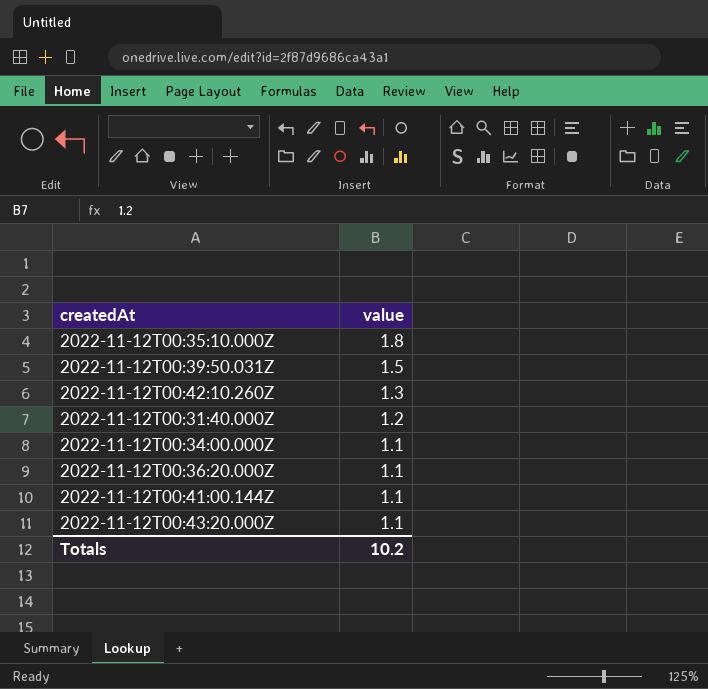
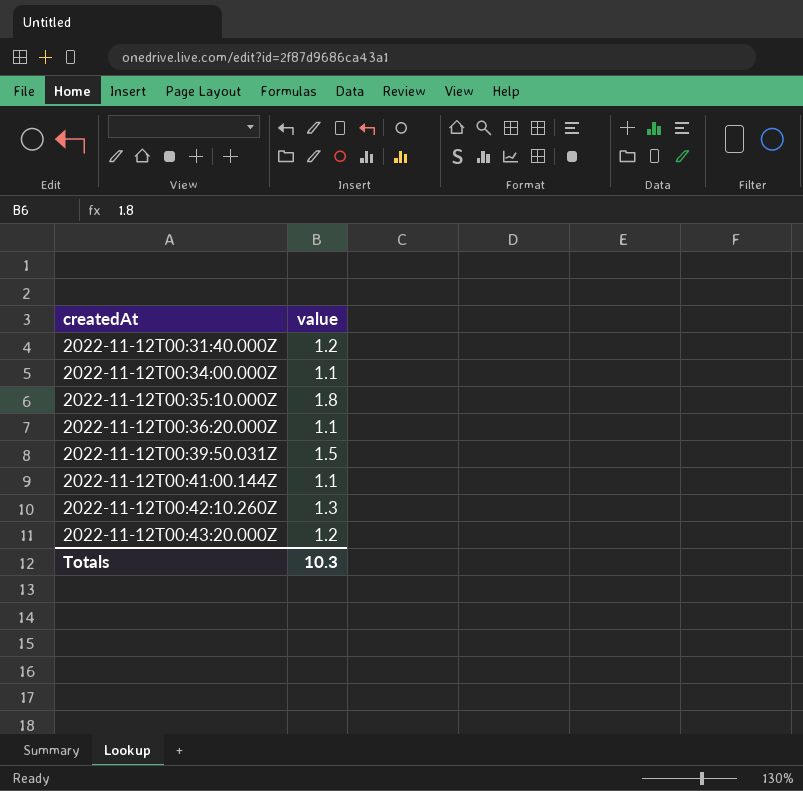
row order: value descending -> createdAt ascending
2022-11-12T00:43:20.000Z | value: 1.1 -> 1.2
Totals | value: 10.2 -> 10.3

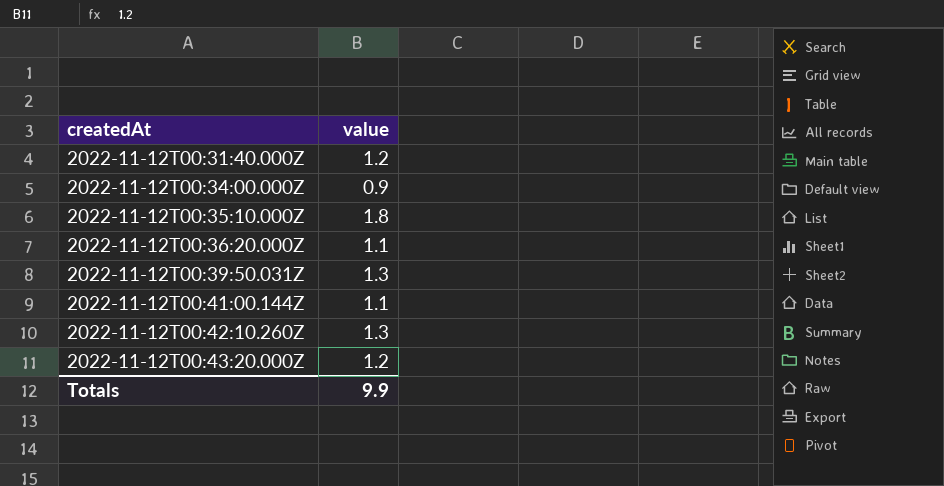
2022-11-12T00:34:00.000Z | value: 1.1 -> 0.9
2022-11-12T00:39:50.031Z | value: 1.5 -> 1.3
Totals | value: 10.3 -> 9.9

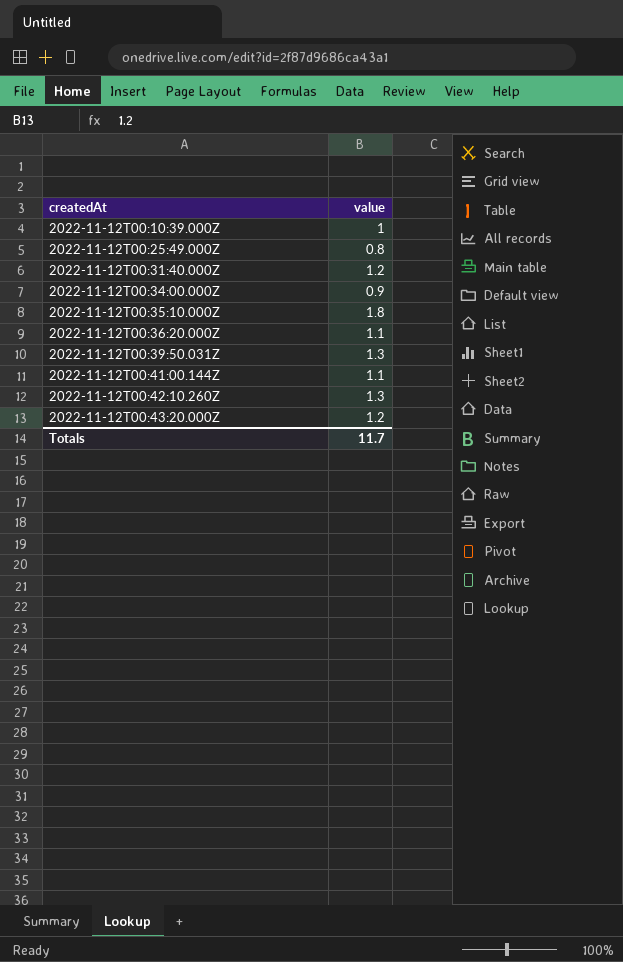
row 2022-11-12T00:10:39.000Z: none -> 1
row 2022-11-12T00:25:49.000Z: none -> 0.8
Totals | value: 9.9 -> 11.7

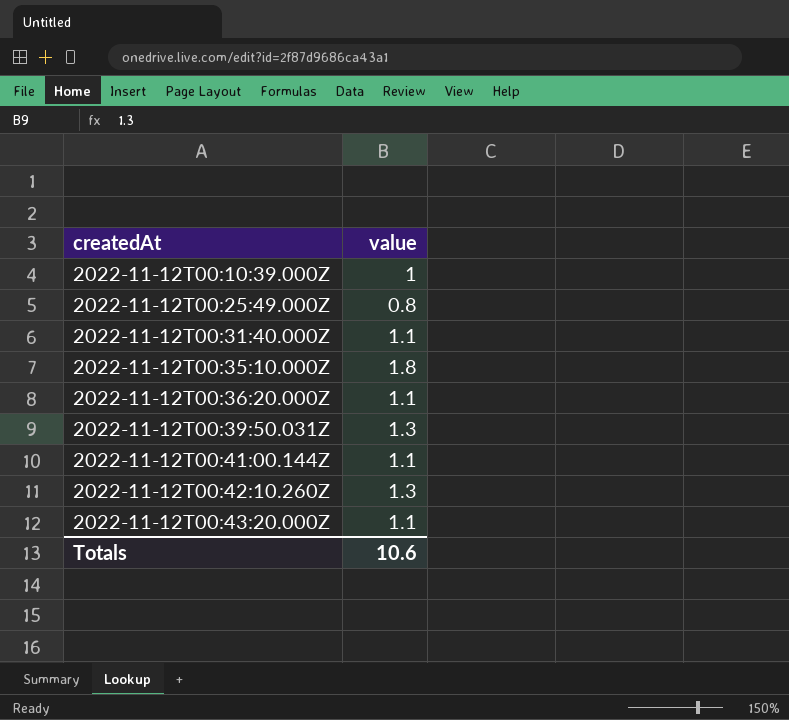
row 2022-11-12T00:34:00.000Z: 0.9 -> none
2022-11-12T00:31:40.000Z | value: 1.2 -> 1.1
2022-11-12T00:43:20.000Z | value: 1.2 -> 1.1
Totals | value: 11.7 -> 10.6

